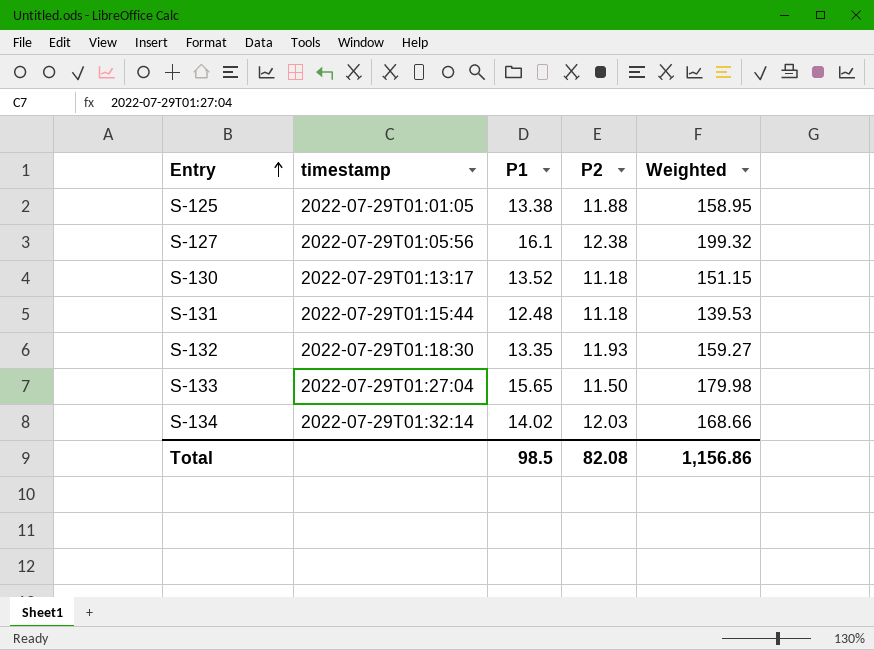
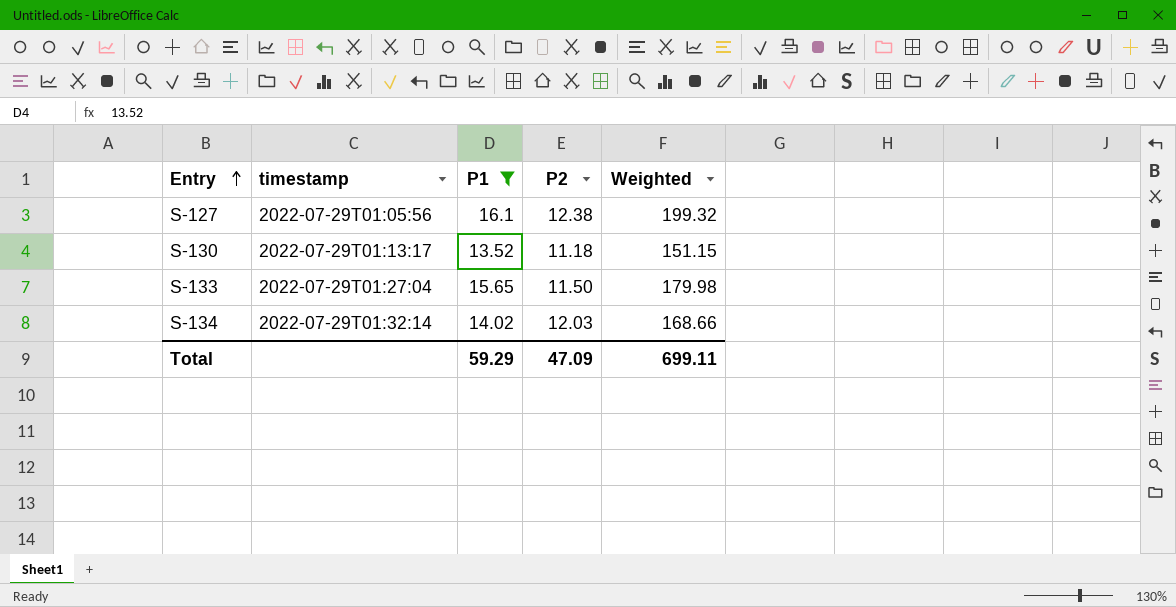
filter: none -> P1 >= 13.52
Total | P1: 98.5 -> 59.29
Total | P2: 82.08 -> 47.09
Total | Weighted: 1,156.86 -> 699.11

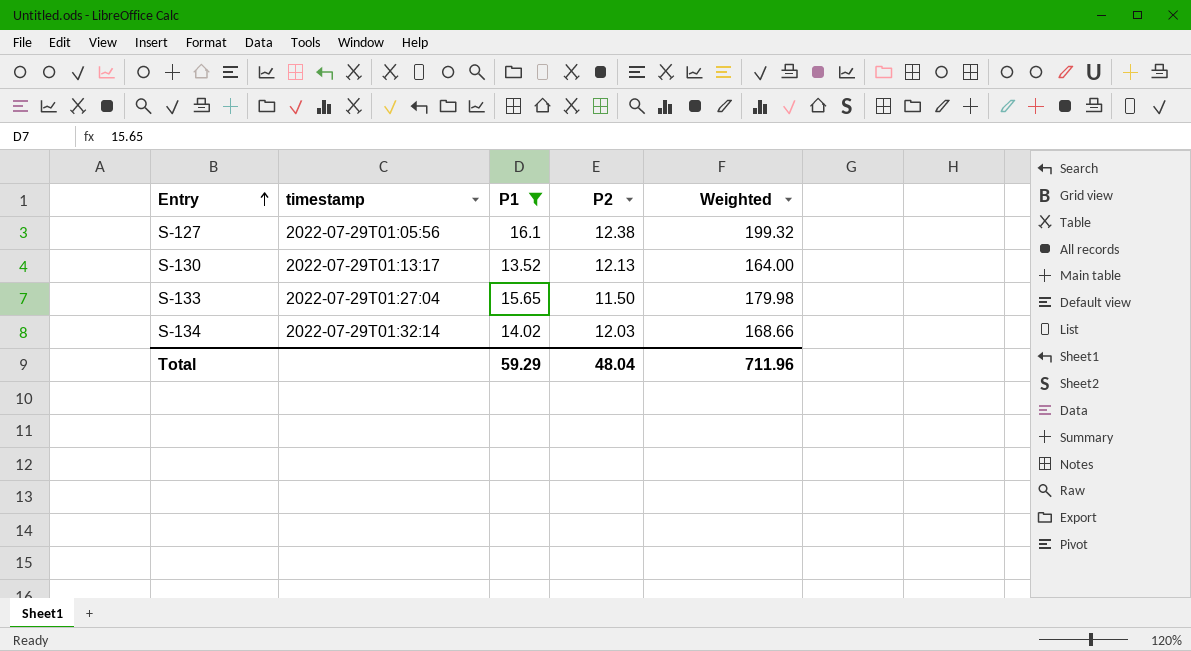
S-130 | P2: 11.18 -> 12.13
S-130 | Weighted: 151.15 -> 164.00
Total | P2: 47.09 -> 48.04
Total | Weighted: 699.11 -> 711.96

